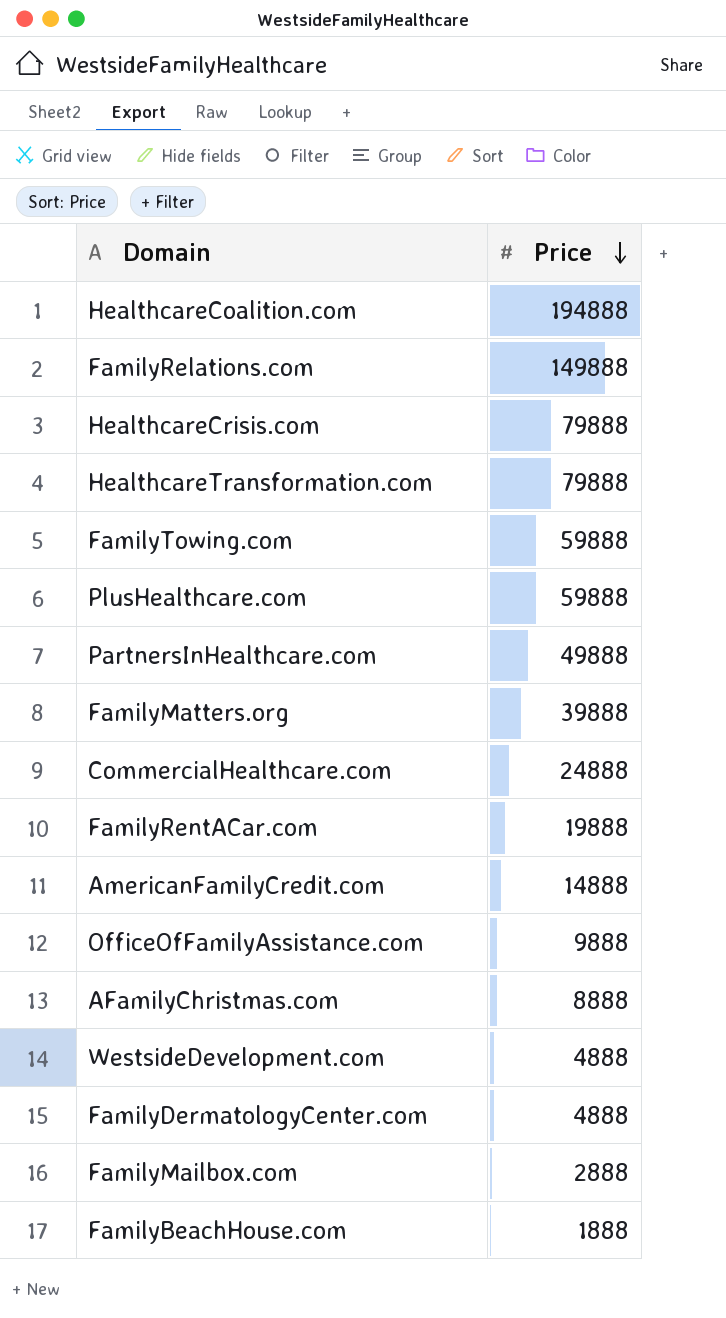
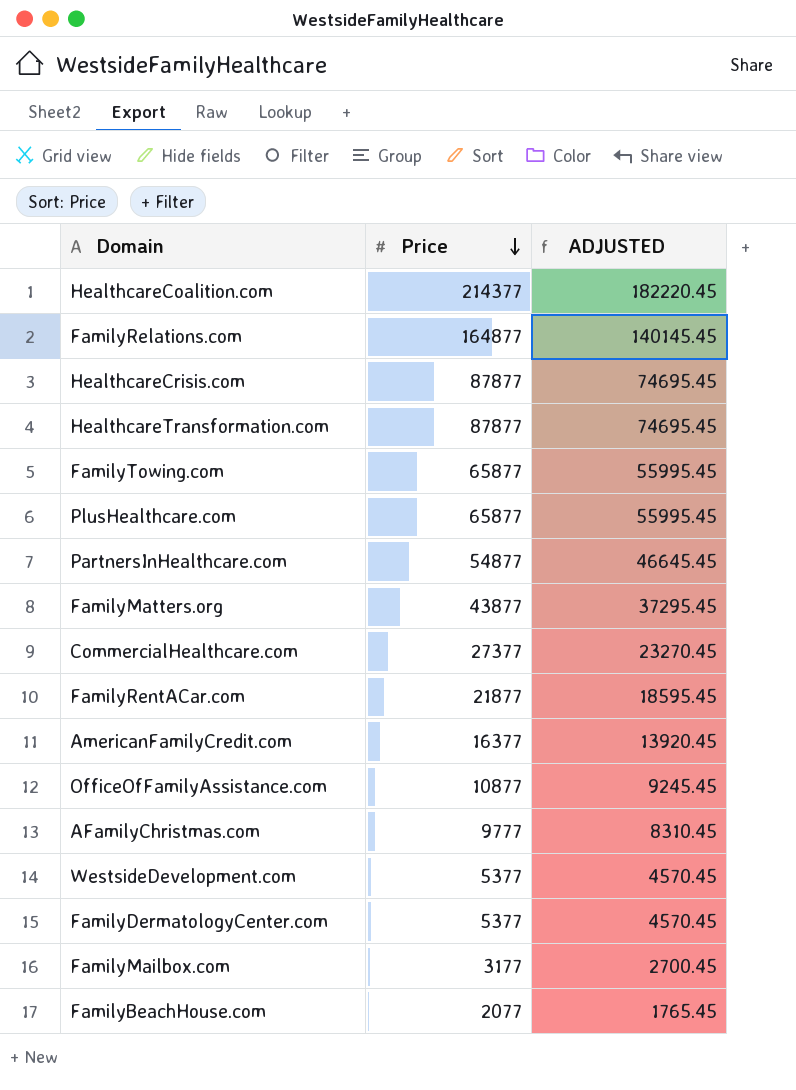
column ADJUSTED | formula: none -> [Price] * 0.85
HealthcareCoalition.com | Price: 194888 -> 214377
FamilyRelations.com | Price: 149888 -> 164877
HealthcareCrisis.com | Price: 79888 -> 87877
HealthcareTransformation.com | Price: 79888 -> 87877
FamilyTowing.com | Price: 59888 -> 65877
PlusHealthcare.com | Price: 59888 -> 65877
PartnersInHealthcare.com | Price: 49888 -> 54877
FamilyMatters.org | Price: 39888 -> 43877
CommercialHealthcare.com | Price: 24888 -> 27377
FamilyRentACar.com | Price: 19888 -> 21877
AmericanFamilyCredit.com | Price: 14888 -> 16377
OfficeOfFamilyAssistance.com | Price: 9888 -> 10877
AFamilyChristmas.com | Price: 8888 -> 9777
WestsideDevelopment.com | Price: 4888 -> 5377
FamilyDermatologyCenter.com | Price: 4888 -> 5377
FamilyMailbox.com | Price: 2888 -> 3177
FamilyBeachHouse.com | Price: 1888 -> 2077

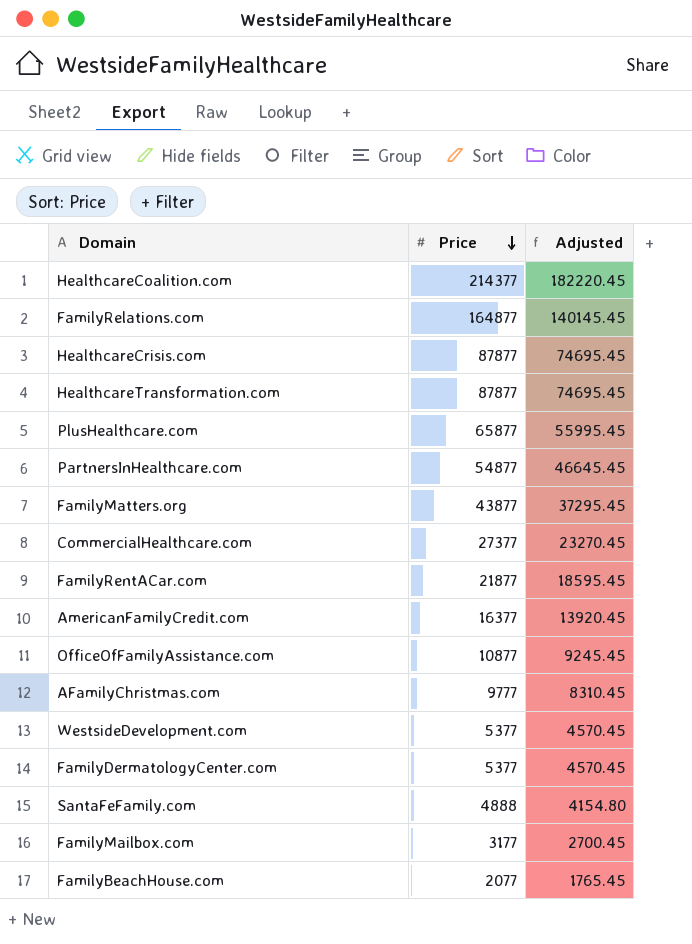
column name: ADJUSTED -> Adjusted
row FamilyTowing.com: 65877 | 55995.45 -> none
row SantaFeFamily.com: none -> 4888 | 4154.80

